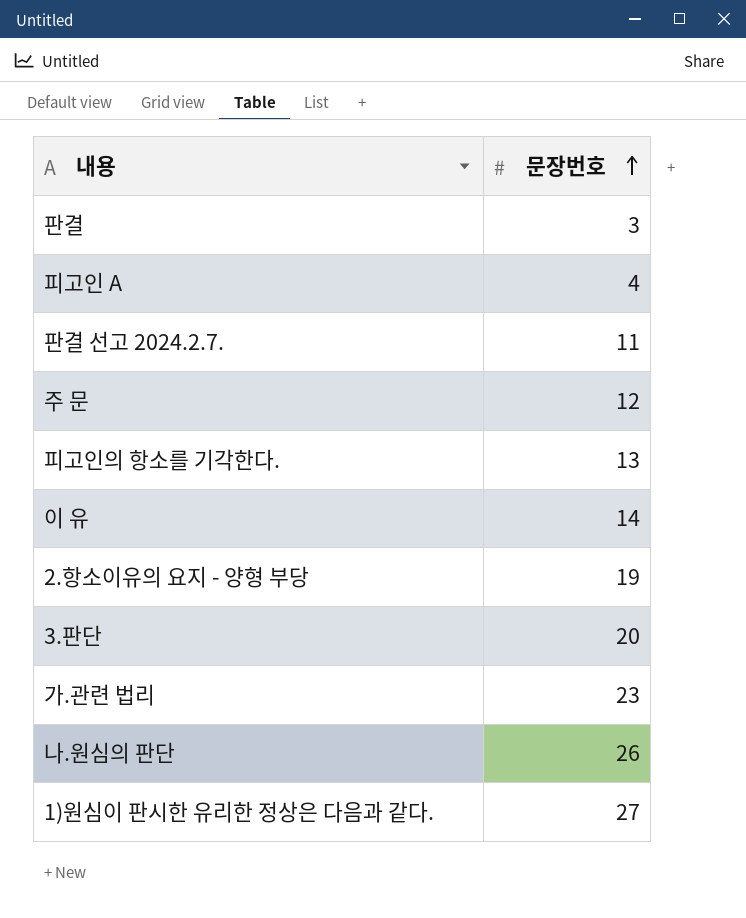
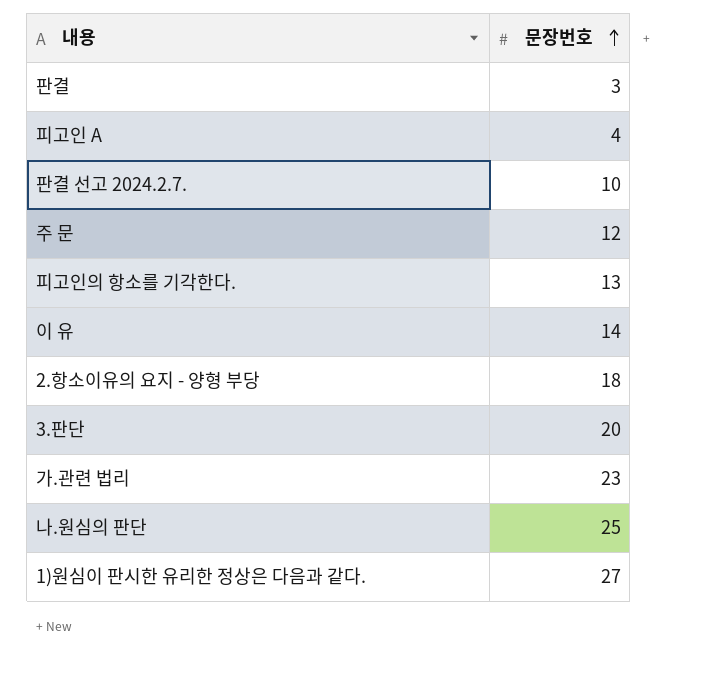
판결 선고 2024.2.7. | 문장번호: 11 -> 10
2.항소이유의 요지 - 양형 부당 | 문장번호: 19 -> 18
나.원심의 판단 | 문장번호: 26 -> 25

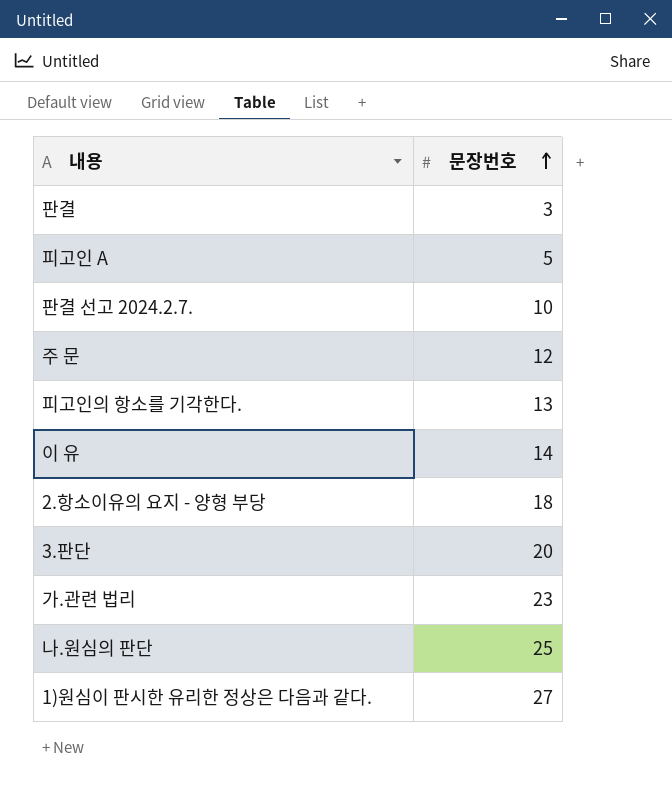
피고인 A | 문장번호: 4 -> 5

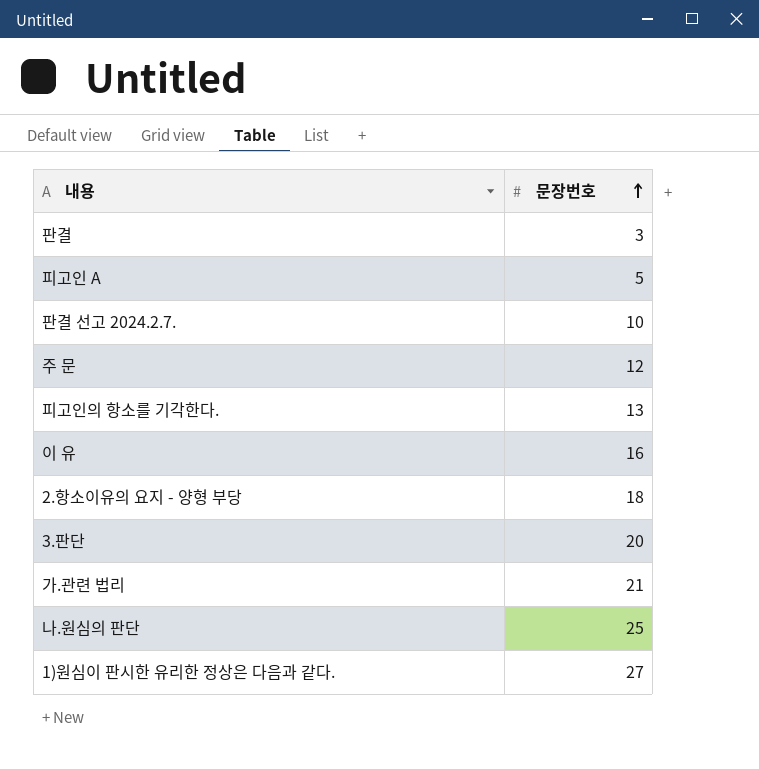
이 유 | 문장번호: 14 -> 16
가.관련 법리 | 문장번호: 23 -> 21

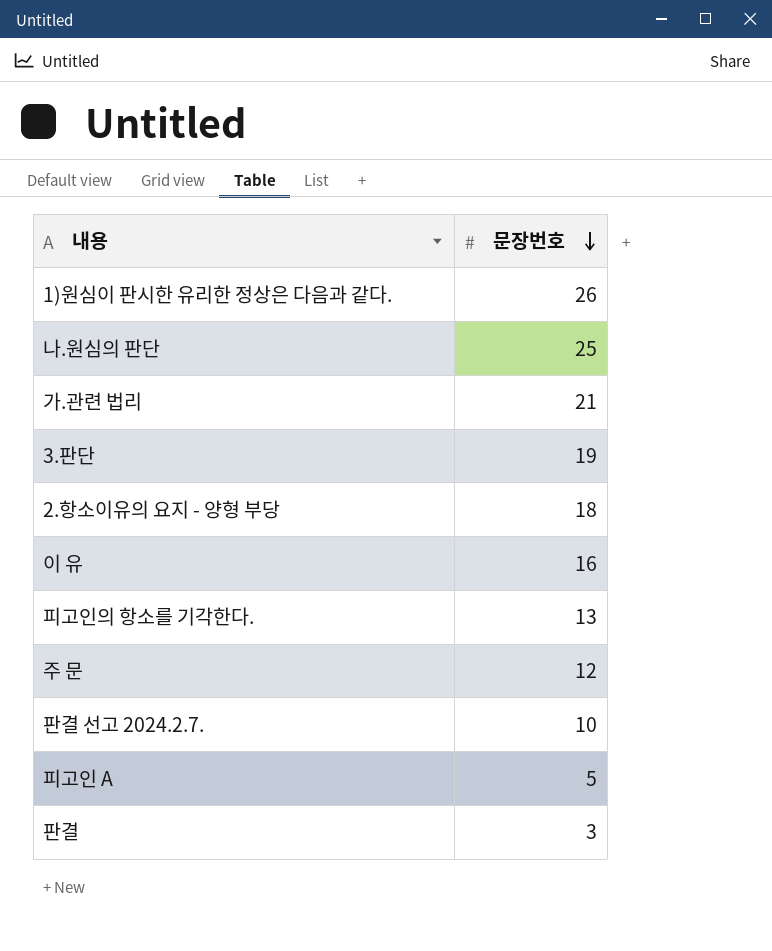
row order: 문장번호 ascending -> 문장번호 descending
1)원심이 판시한 유리한 정상은 다음과 같다. | 문장번호: 27 -> 26
3.판단 | 문장번호: 20 -> 19

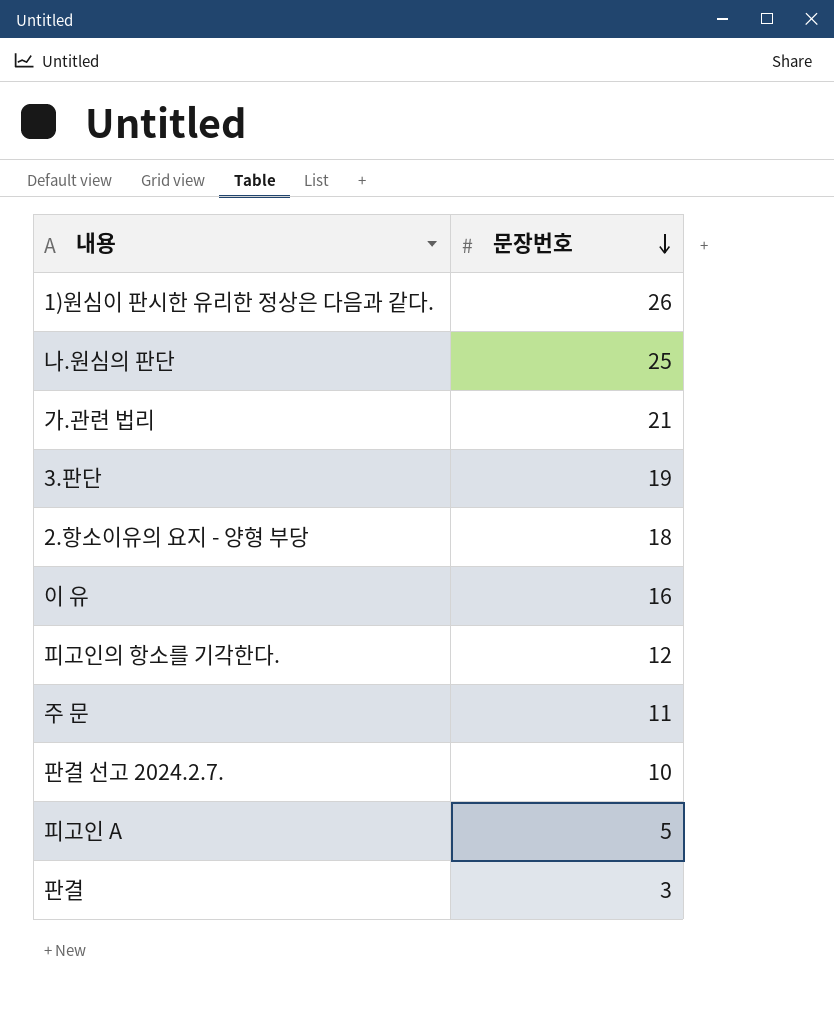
피고인의 항소를 기각한다. | 문장번호: 13 -> 12
주 문 | 문장번호: 12 -> 11

